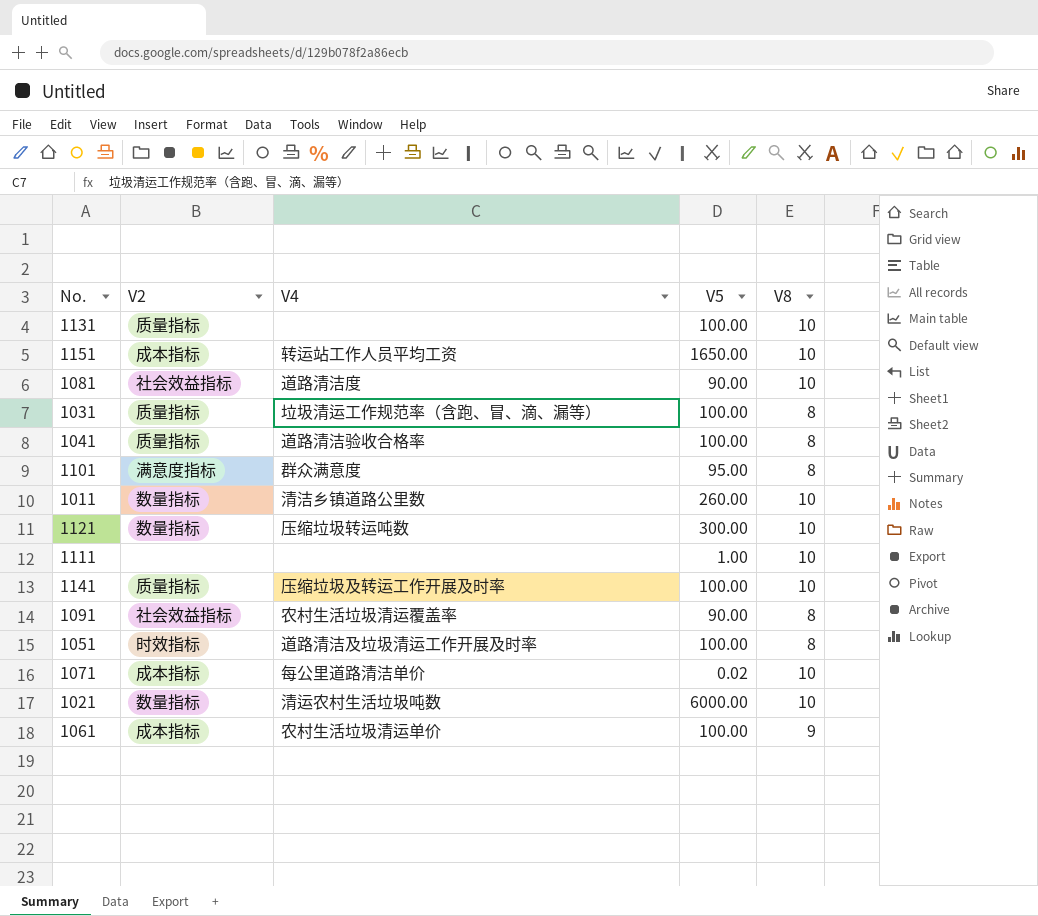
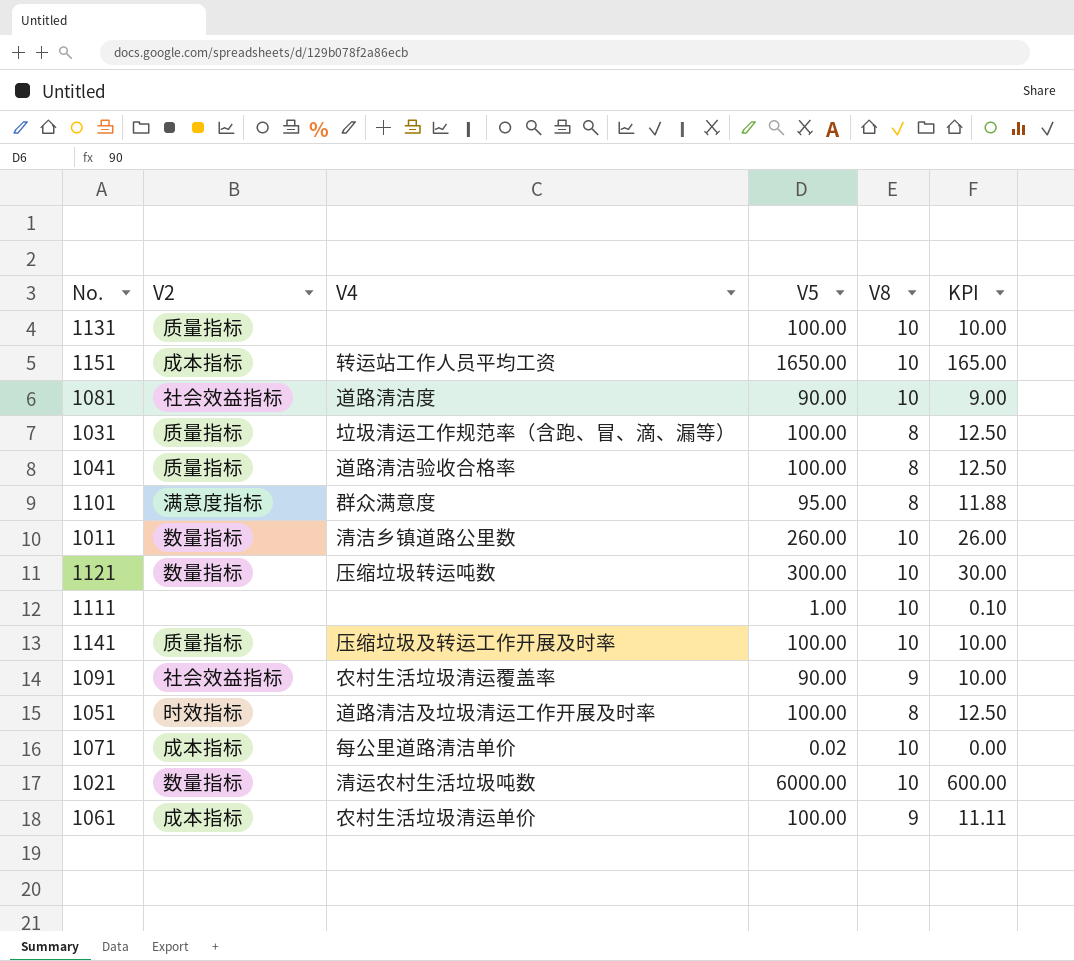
column KPI | formula: none -> [V5] / [V8]
1091 | V8: 8 -> 9

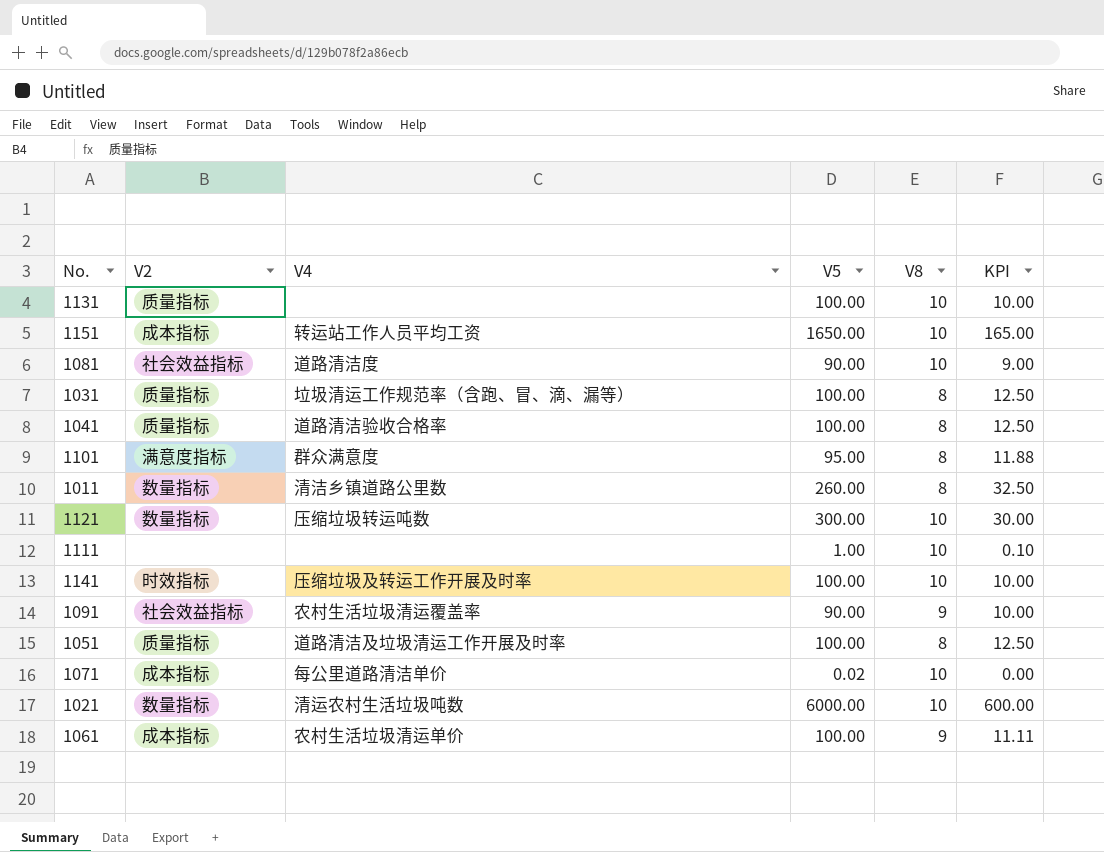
1011 | V8: 10 -> 8
1011 | KPI: 26.00 -> 32.50
1141 | V2: 质量指标 -> 时效指标
1051 | V2: 时效指标 -> 质量指标

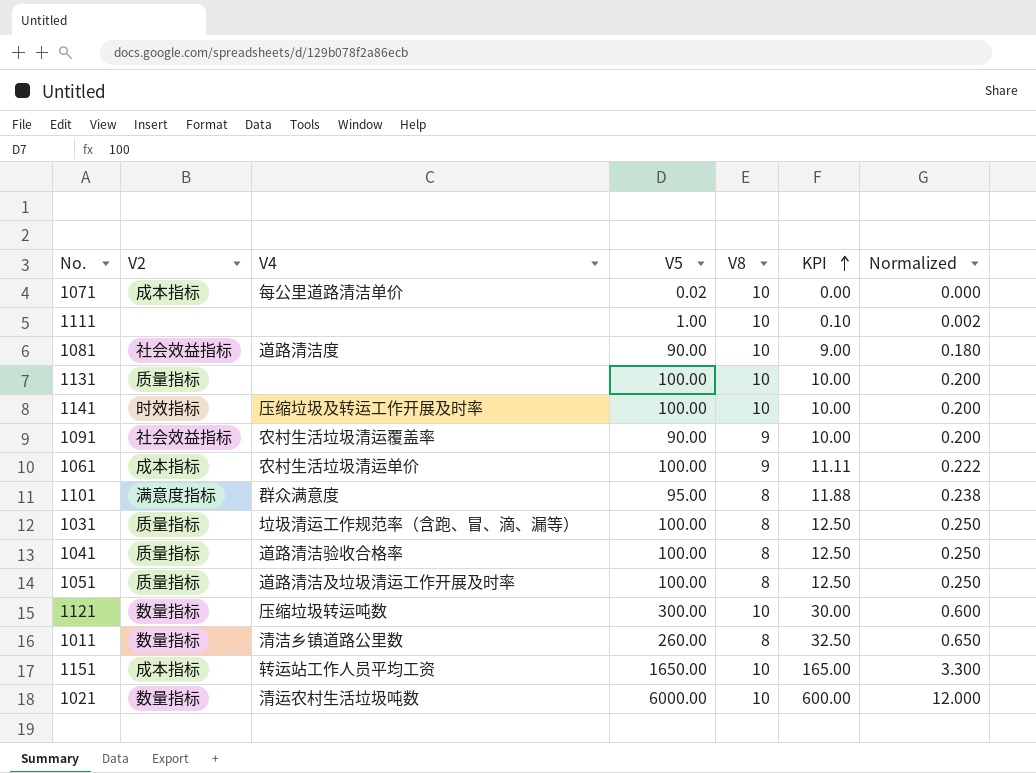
row order: none -> KPI ascending
column Normalized | formula: none -> [KPI] * 0.02

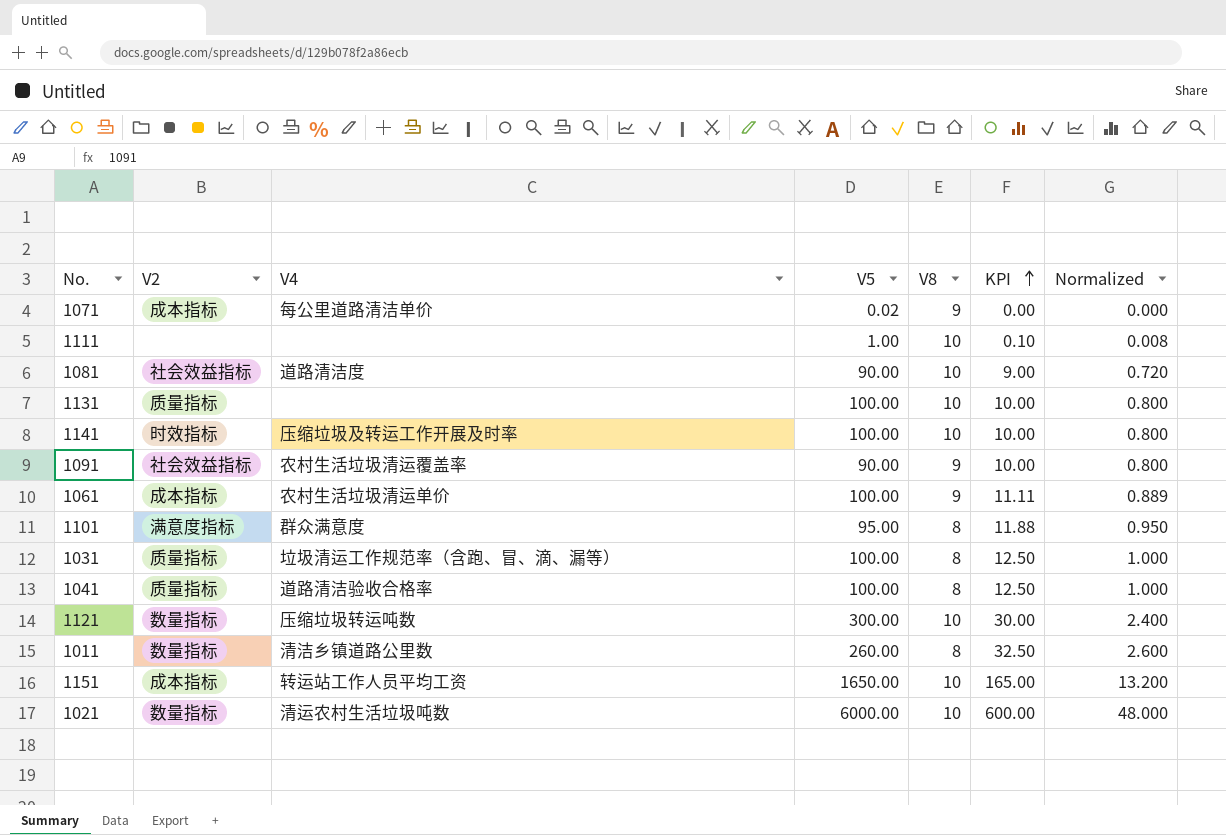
column Normalized | formula: [KPI] * 0.02 -> [KPI] * 0.08
row 1051: 质量指标 | 道路清洁及垃圾清运工作开展及时率 | 100.00 | 8 | 12.50 | 0.250 -> none
1071 | V8: 10 -> 9

